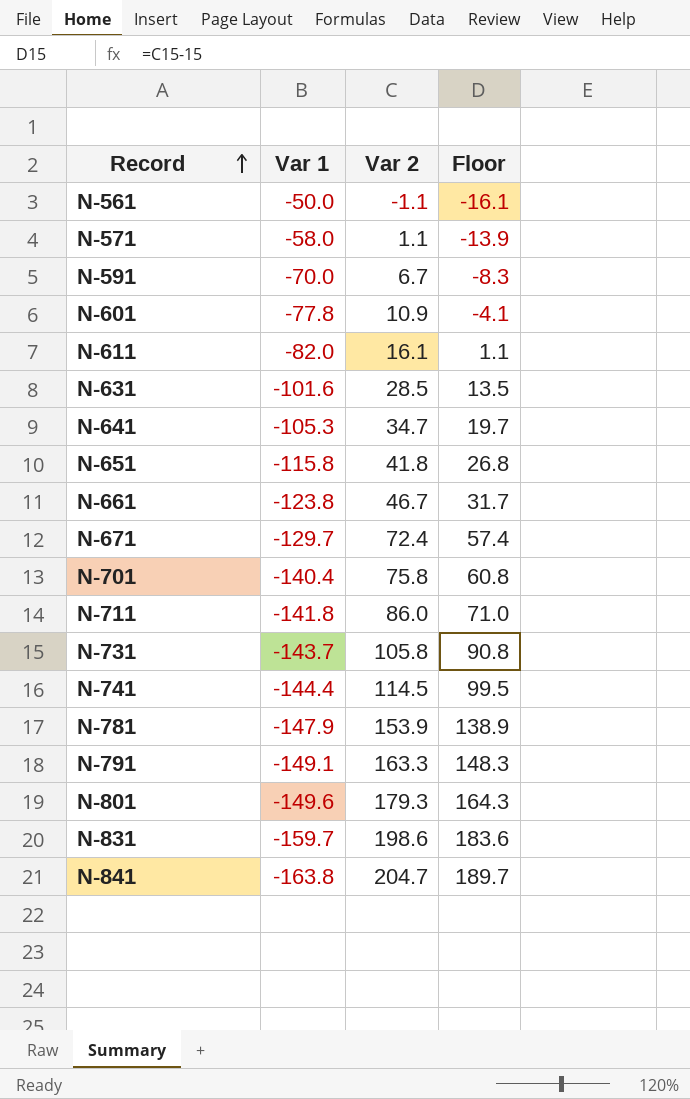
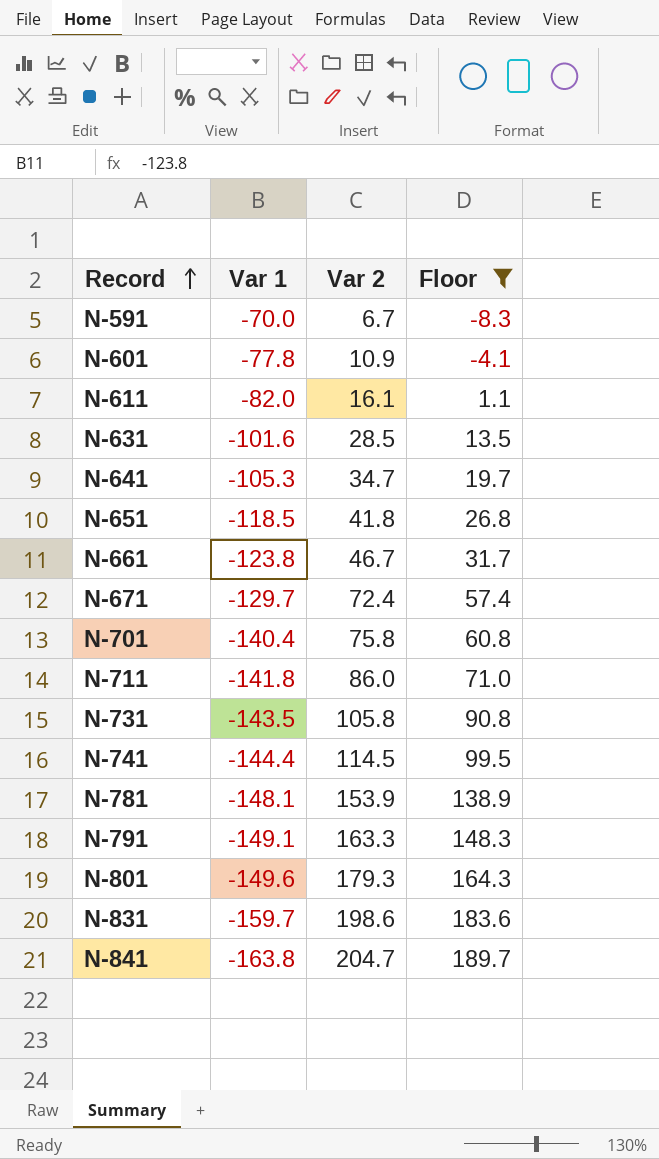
filter: none -> Floor >= -8.3
N-651 | Var 1: -115.8 -> -118.5
N-731 | Var 1: -143.7 -> -143.5
N-781 | Var 1: -147.9 -> -148.1

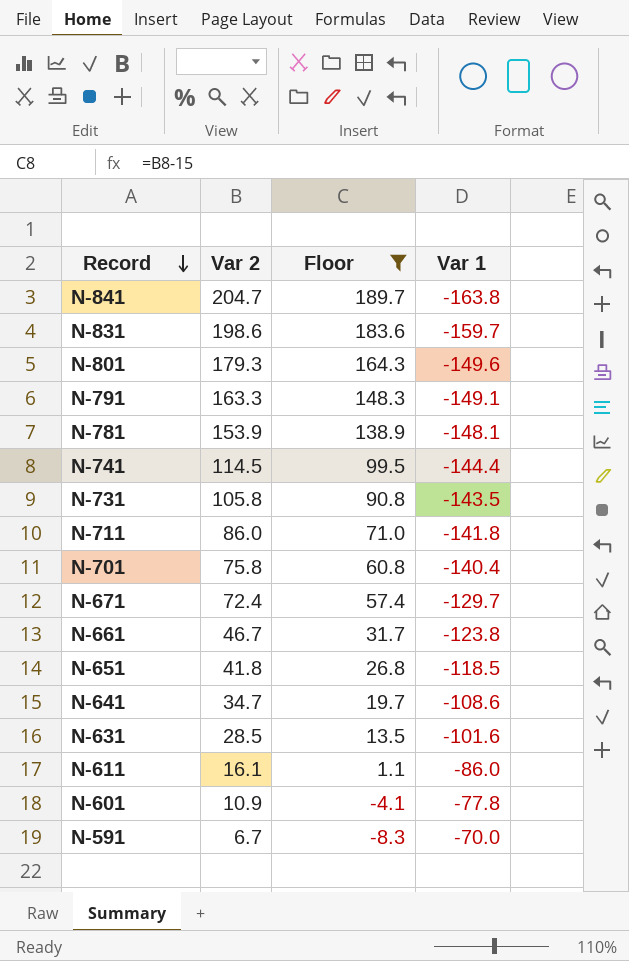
row order: Record ascending -> Record descending
column Var 1 | position: 2 -> 4
N-641 | Var 1: -105.3 -> -108.6
N-611 | Var 1: -82.0 -> -86.0

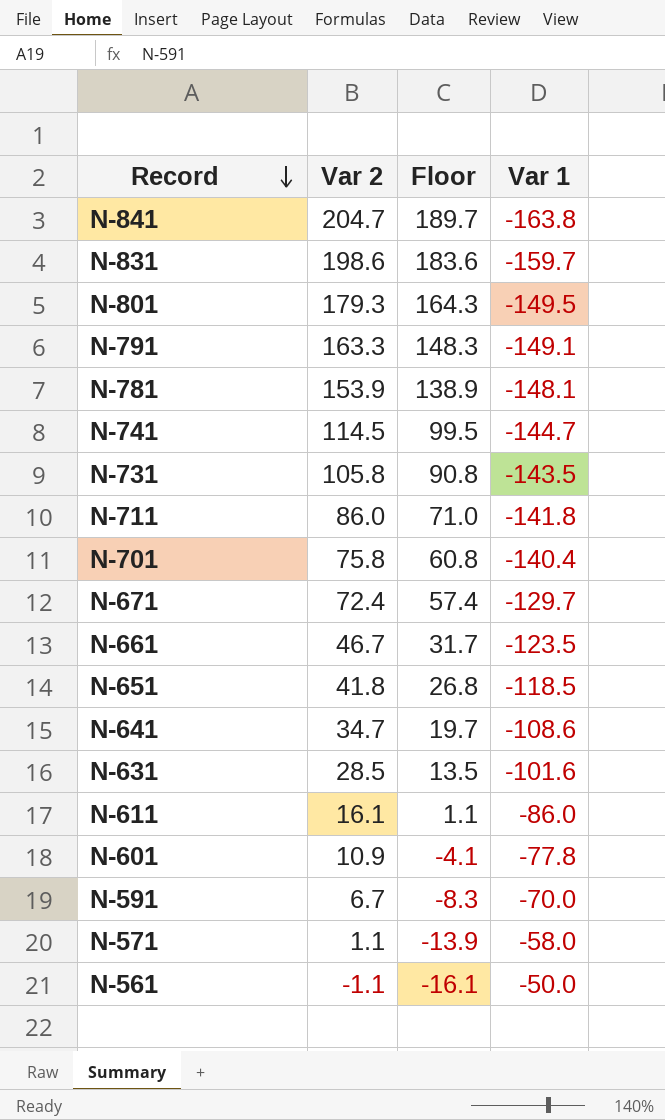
filter: Floor >= -8.3 -> none
N-801 | Var 1: -149.6 -> -149.5
N-741 | Var 1: -144.4 -> -144.7
N-661 | Var 1: -123.8 -> -123.5

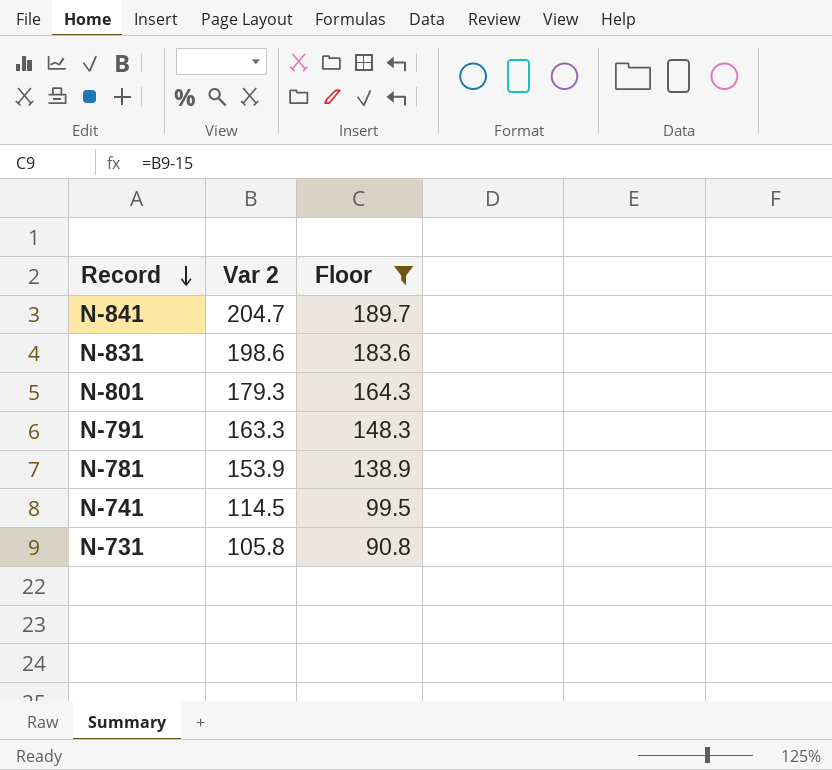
filter: none -> Floor >= 90.8
column Var 1 | position: 4 -> none

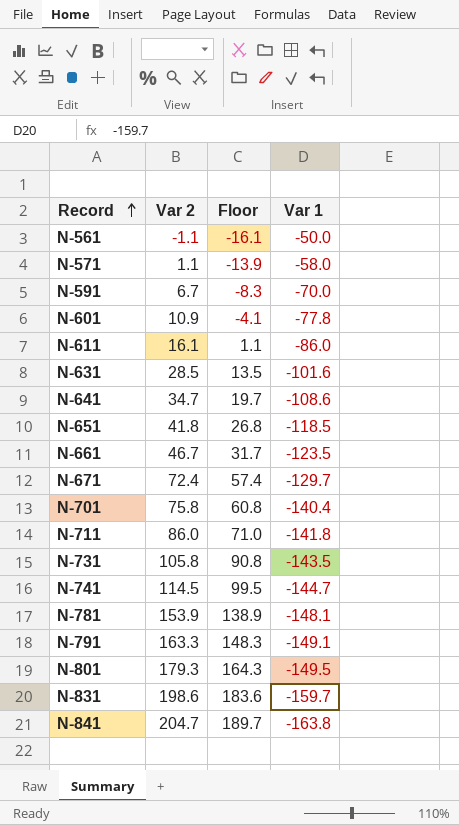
filter: Floor >= 90.8 -> none
row order: Record descending -> Record ascending
column Var 1 | position: none -> 4

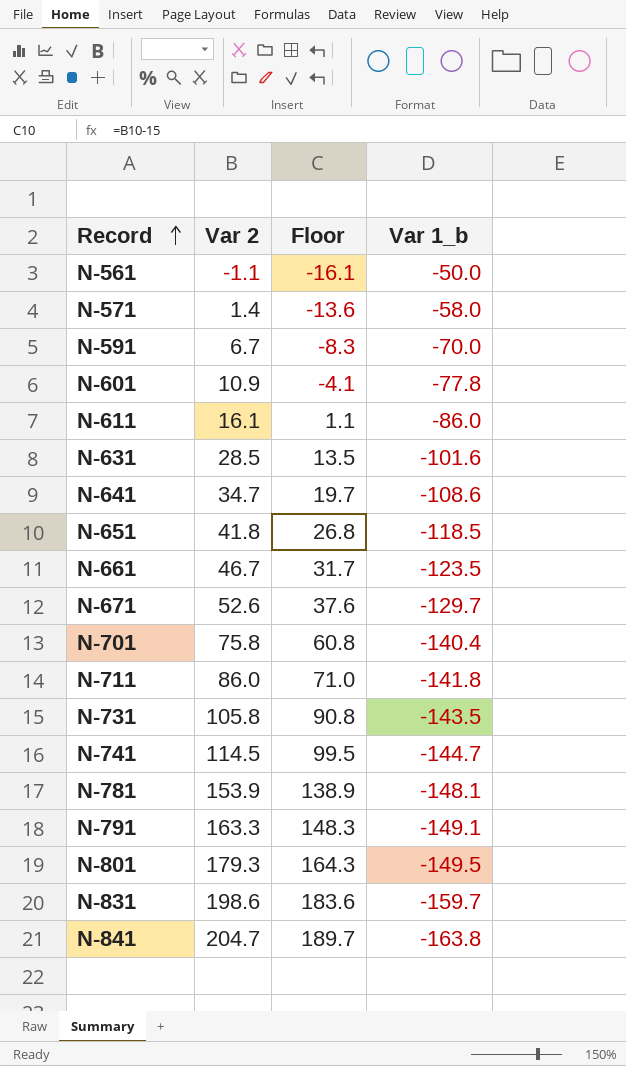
column name: Var 1 -> Var 1_b
N-571 | Var 2: 1.1 -> 1.4
N-571 | Floor: -13.9 -> -13.6
N-671 | Var 2: 72.4 -> 52.6
N-671 | Floor: 57.4 -> 37.6

